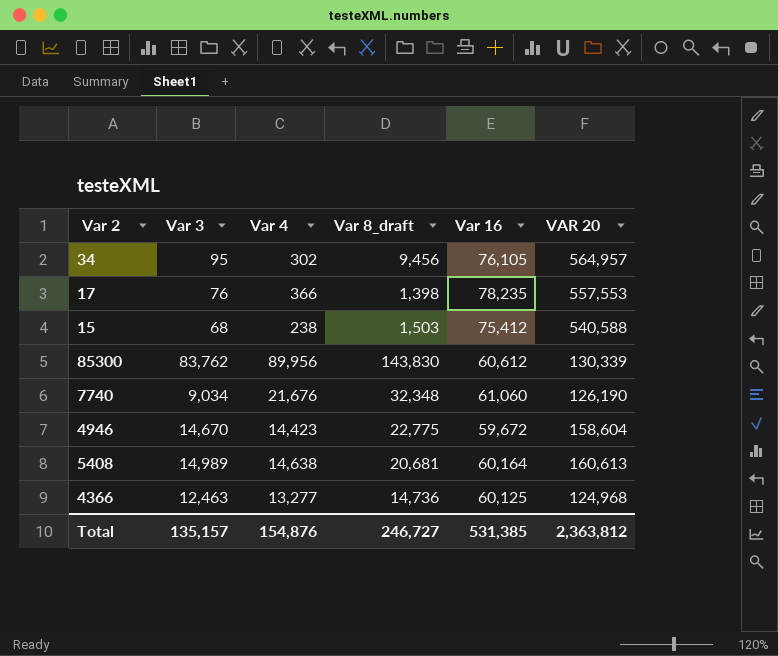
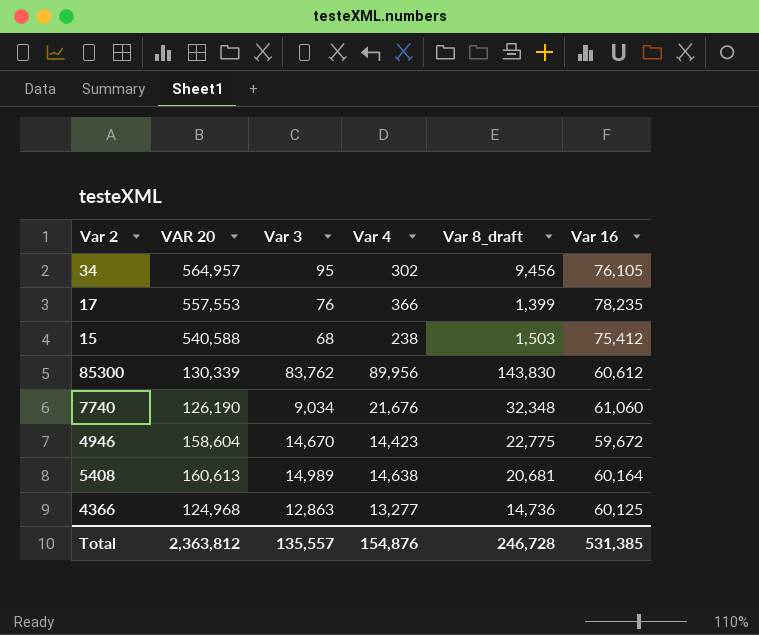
column VAR 20 | position: 6 -> 2
17 | Var 8_draft: 1,398 -> 1,399
4366 | Var 3: 12,463 -> 12,863
Total | Var 3: 135,157 -> 135,557
Total | Var 8_draft: 246,727 -> 246,728

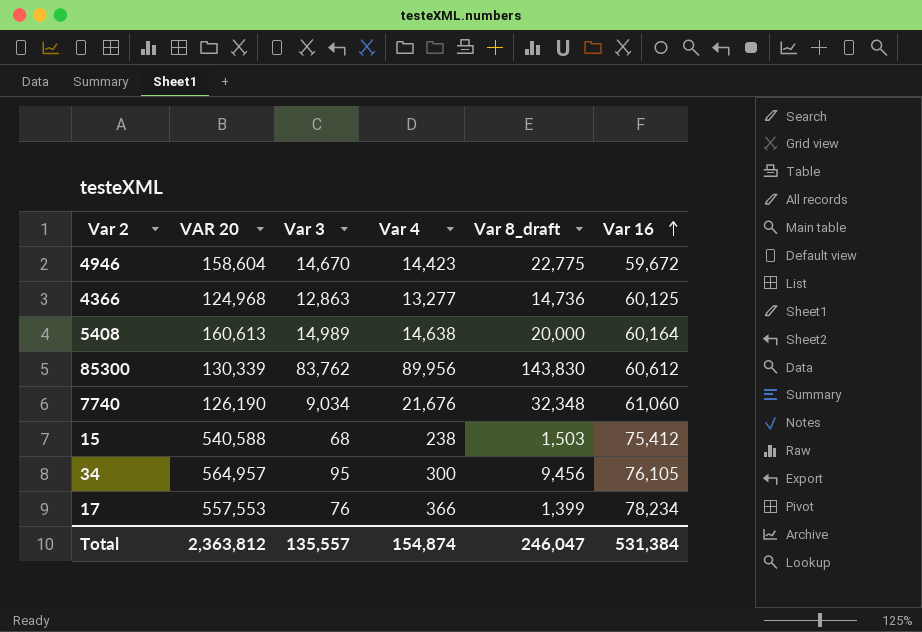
row order: none -> Var 16 ascending
5408 | Var 8_draft: 20,681 -> 20,000
34 | Var 4: 302 -> 300
17 | Var 16: 78,235 -> 78,234
Total | Var 4: 154,876 -> 154,874
Total | Var 8_draft: 246,728 -> 246,047
Total | Var 16: 531,385 -> 531,384

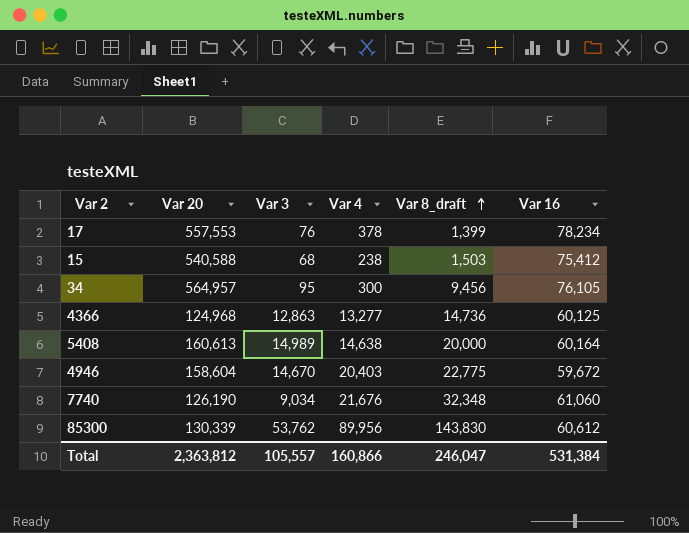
row order: Var 16 ascending -> Var 8_draft ascending
column name: VAR 20 -> Var 20
17 | Var 4: 366 -> 378
4946 | Var 4: 14,423 -> 20,403
85300 | Var 3: 83,762 -> 53,762
Total | Var 3: 135,557 -> 105,557
Total | Var 4: 154,874 -> 160,866

